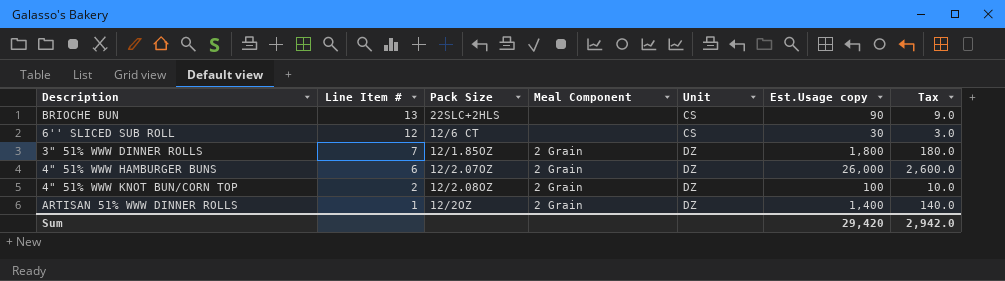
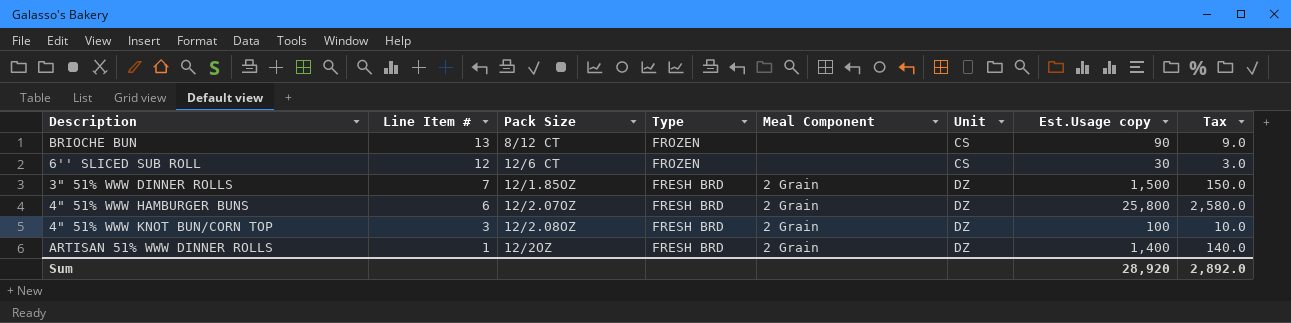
column Type | position: none -> 4
BRIOCHE BUN | Pack Size: 22SLC+2HLS -> 8/12 CT
3" 51% WWW DINNER ROLLS | Est.Usage copy: 1,800 -> 1,500
3" 51% WWW DINNER ROLLS | Tax: 180.0 -> 150.0
4" 51% WWW HAMBURGER BUNS | Est.Usage copy: 26,000 -> 25,800
4" 51% WWW HAMBURGER BUNS | Tax: 2,600.0 -> 2,580.0
4" 51% WWW KNOT BUN/CORN TOP | Line Item #: 2 -> 3
Sum | Est.Usage copy: 29,420 -> 28,920
Sum | Tax: 2,942.0 -> 2,892.0

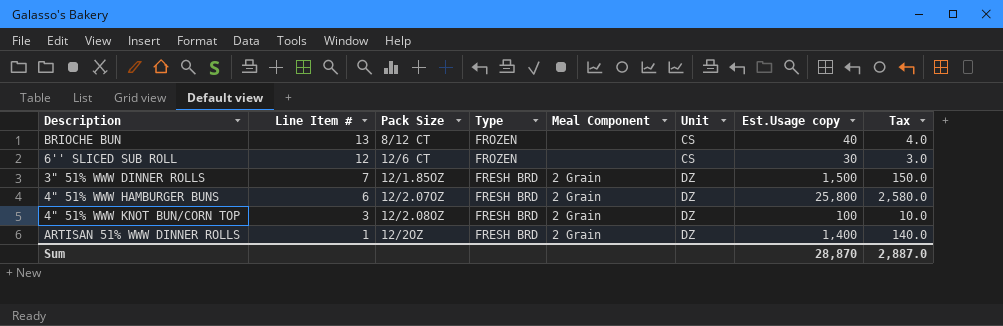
BRIOCHE BUN | Est.Usage copy: 90 -> 40
BRIOCHE BUN | Tax: 9.0 -> 4.0
Sum | Est.Usage copy: 28,920 -> 28,870
Sum | Tax: 2,892.0 -> 2,887.0

